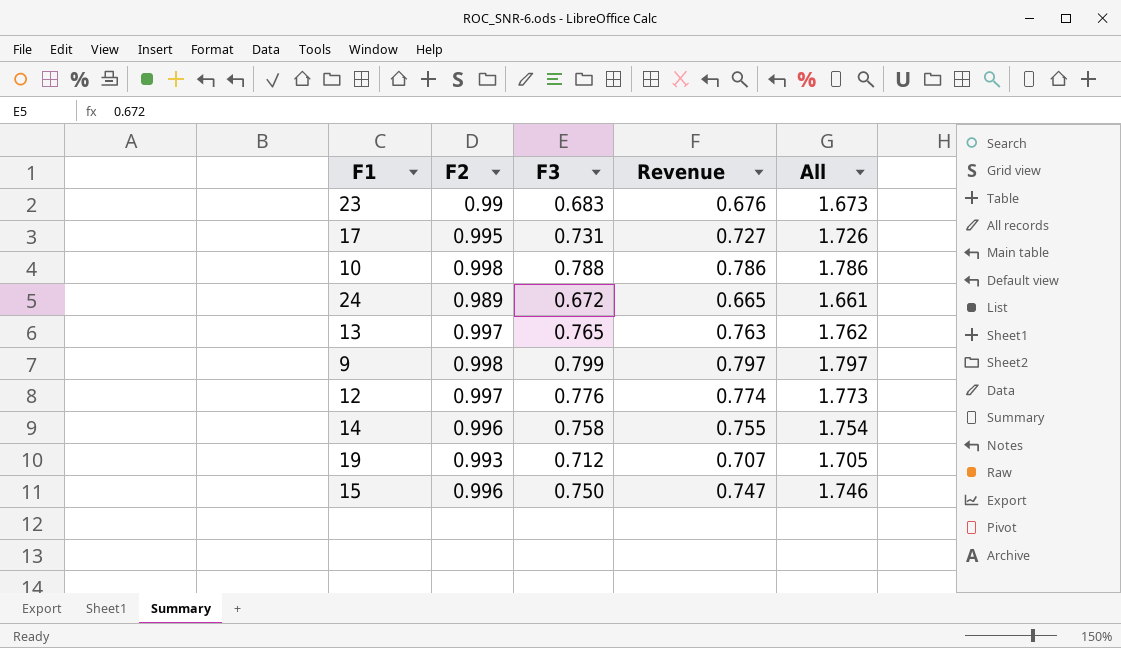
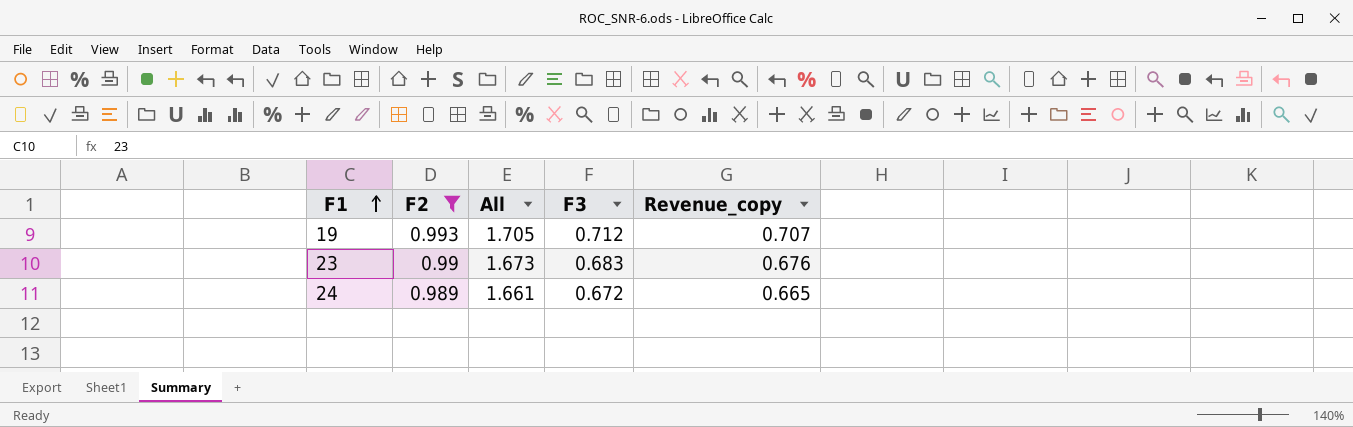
filter: none -> F2 <= 0.993
row order: none -> F1 ascending
column All | position: 5 -> 3
column name: Revenue -> Revenue_copy

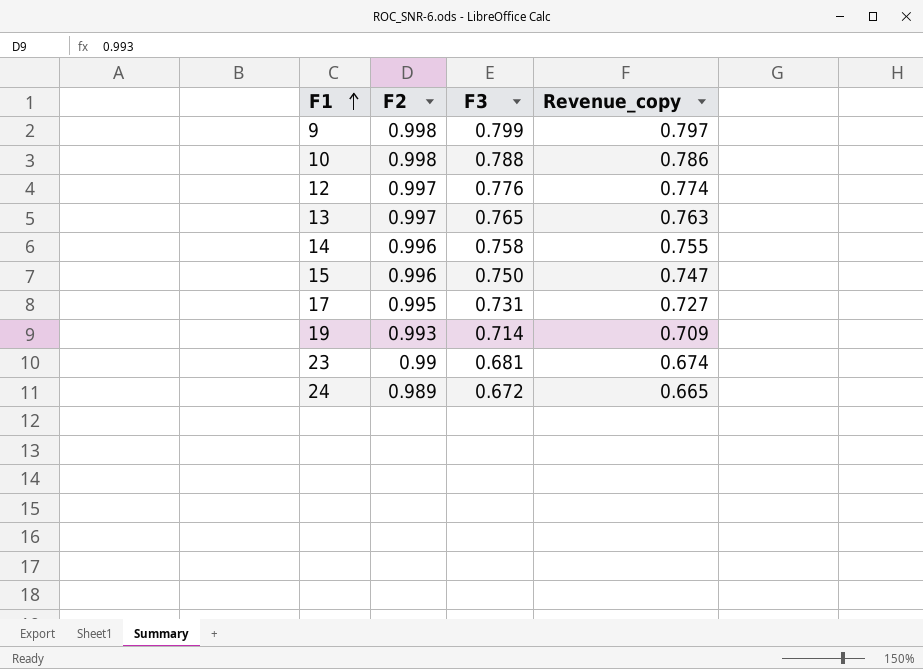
filter: F2 <= 0.993 -> none
column All | formula: [F2] + [F3] -> none
19 | F3: 0.712 -> 0.714
19 | Revenue_copy: 0.707 -> 0.709
23 | F3: 0.683 -> 0.681
23 | Revenue_copy: 0.676 -> 0.674

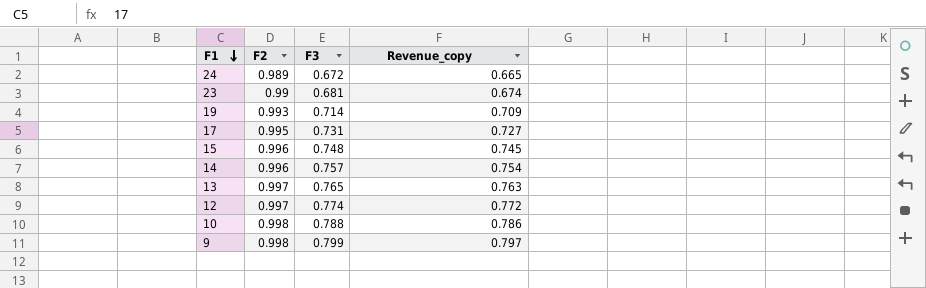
row order: F1 ascending -> F1 descending
15 | F3: 0.750 -> 0.748
15 | Revenue_copy: 0.747 -> 0.745
14 | F3: 0.758 -> 0.757
14 | Revenue_copy: 0.755 -> 0.754
12 | F3: 0.776 -> 0.774
12 | Revenue_copy: 0.774 -> 0.772

